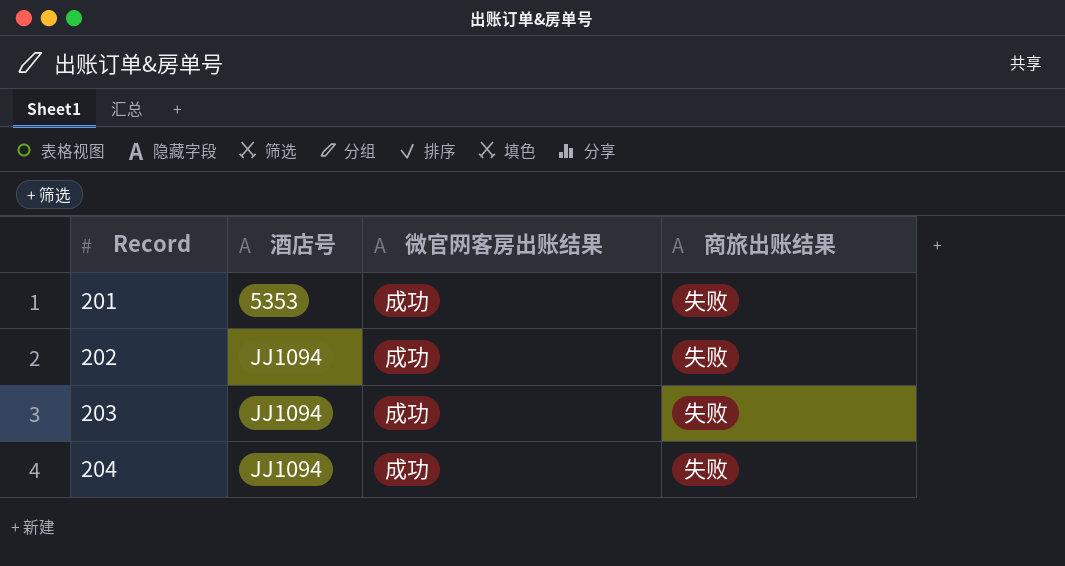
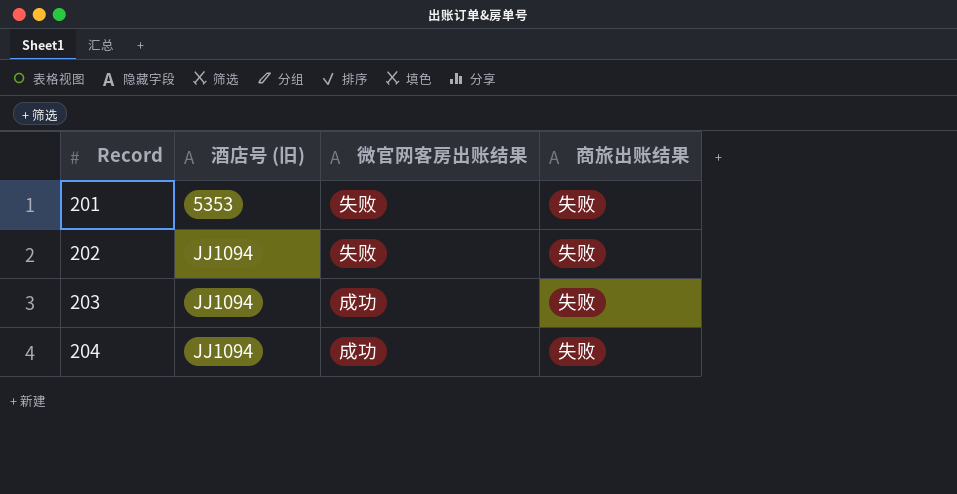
column name: 酒店号 -> 酒店号 (旧)
201 | 微官网客房出账结果: 成功 -> 失败
202 | 微官网客房出账结果: 成功 -> 失败

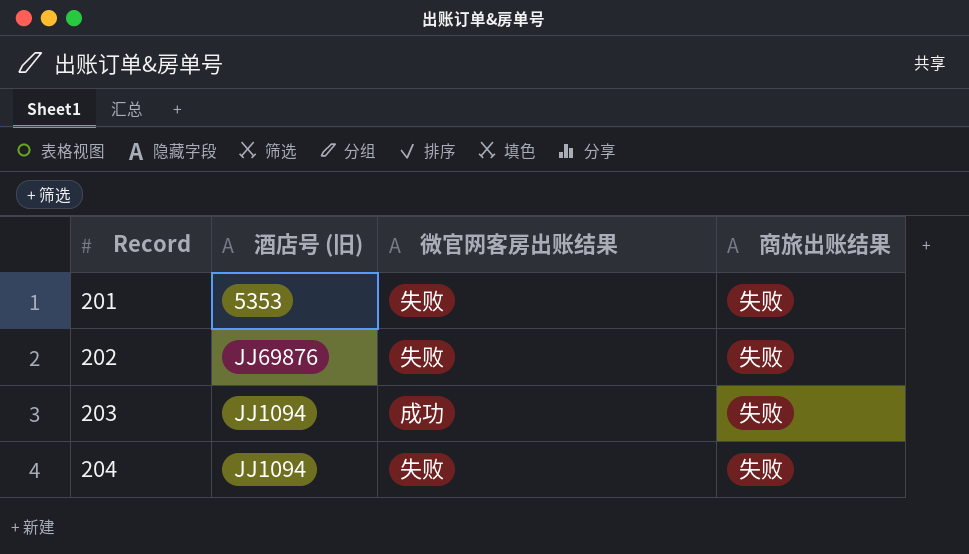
202 | 酒店号 (旧): JJ1094 -> JJ69876
204 | 微官网客房出账结果: 成功 -> 失败

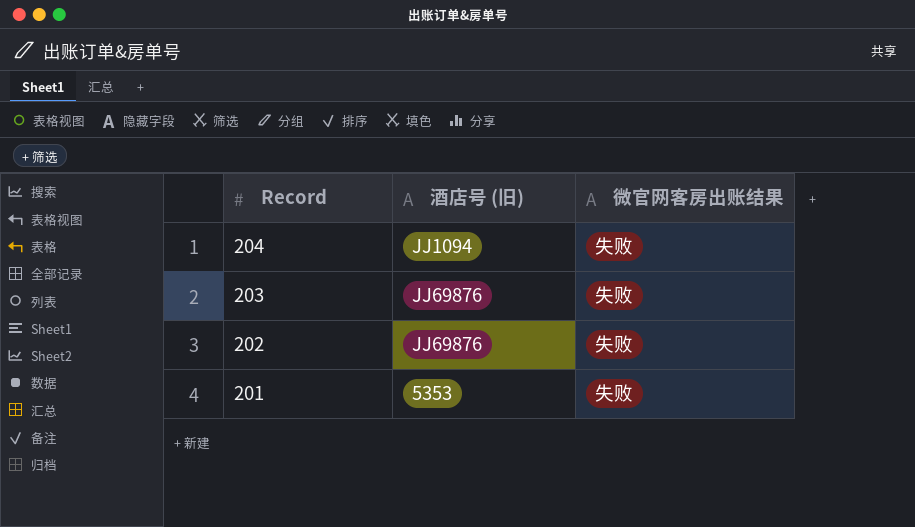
row order: Record ascending -> Record descending
column 商旅出账结果 | position: 4 -> none
203 | 酒店号 (旧): JJ1094 -> JJ69876
203 | 微官网客房出账结果: 成功 -> 失败

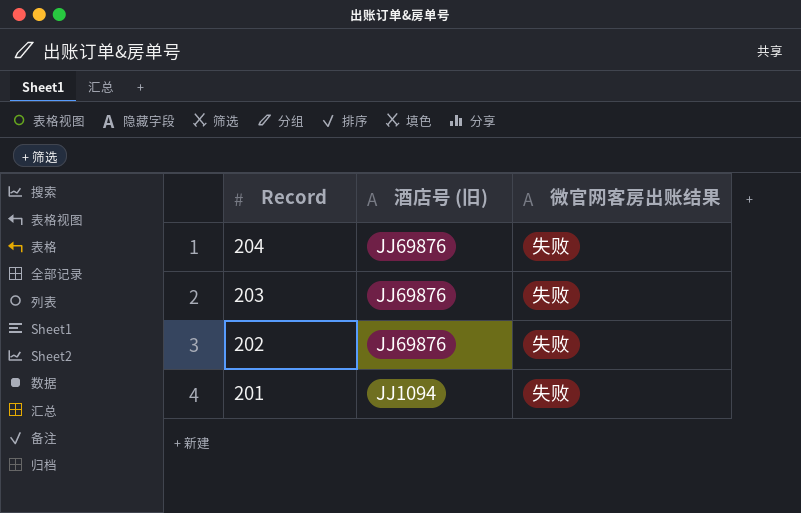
204 | 酒店号 (旧): JJ1094 -> JJ69876
201 | 酒店号 (旧): 5353 -> JJ1094

